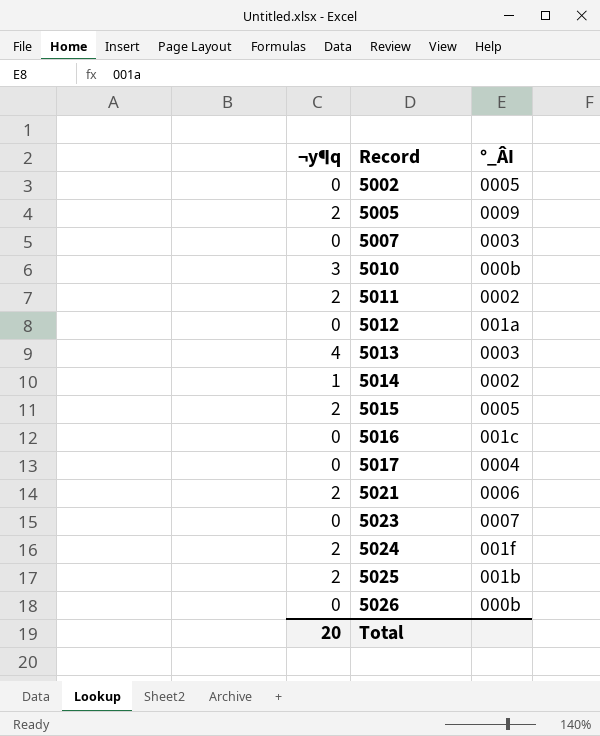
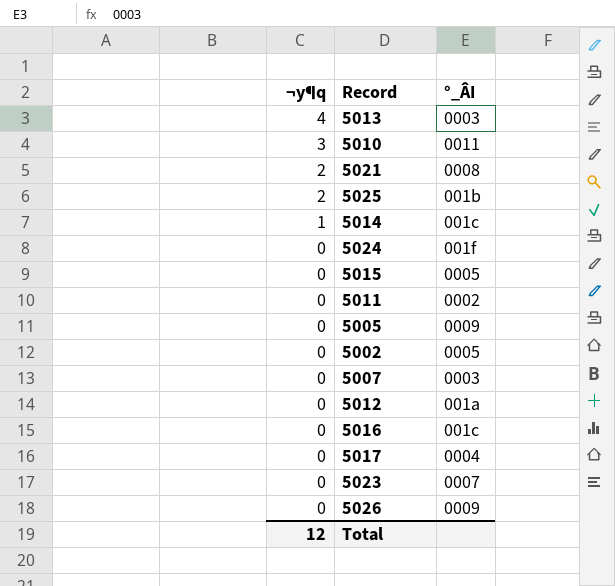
row order: Record ascending -> ¬y¶q descending
5010 | °_ÂI: 000b -> 0011
5021 | °_ÂI: 0006 -> 0008
5014 | °_ÂI: 0002 -> 001c
5024 | ¬y¶q: 2 -> 0
5015 | ¬y¶q: 2 -> 0
5011 | ¬y¶q: 2 -> 0
5005 | ¬y¶q: 2 -> 0
5026 | °_ÂI: 000b -> 0009
Total | ¬y¶q: 20 -> 12

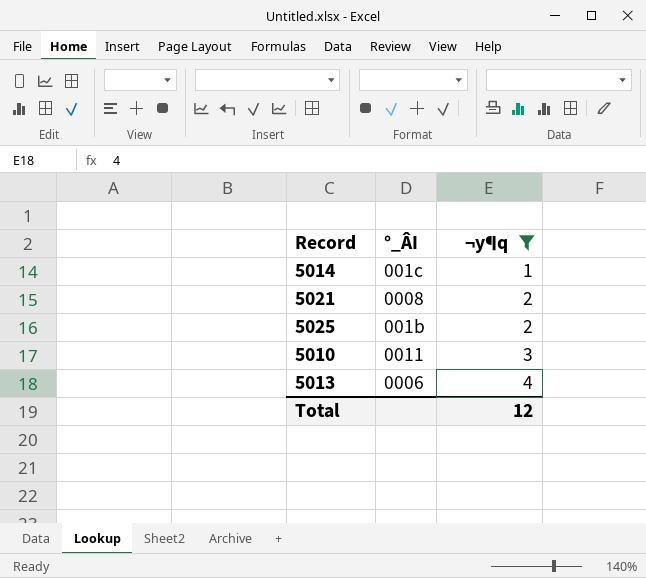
filter: none -> ¬y¶q != 0
row order: ¬y¶q descending -> ¬y¶q ascending
column ¬y¶q | position: 1 -> 3
5013 | °_ÂI: 0003 -> 0006

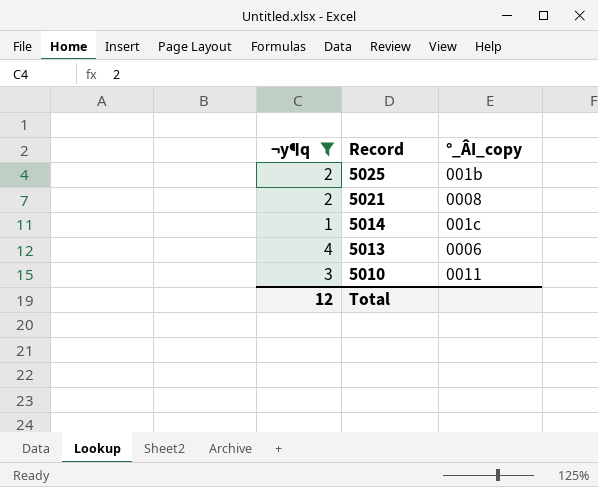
row order: ¬y¶q ascending -> Record descending
column ¬y¶q | position: 3 -> 1
column name: °_ÂI -> °_ÂI_copy

